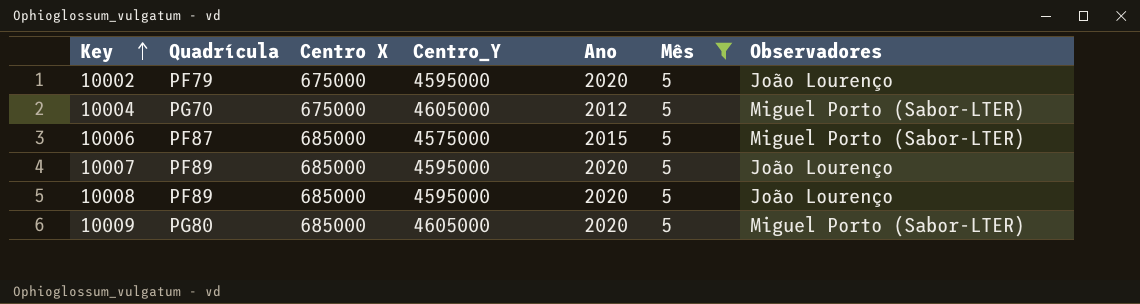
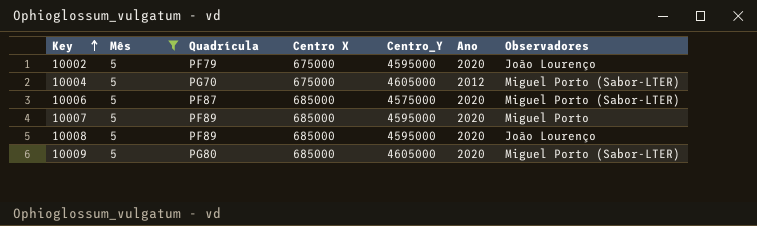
column Mês | position: 6 -> 2
10006 | Ano: 2015 -> 2020
10007 | Observadores: João Lourenço -> Miguel Porto

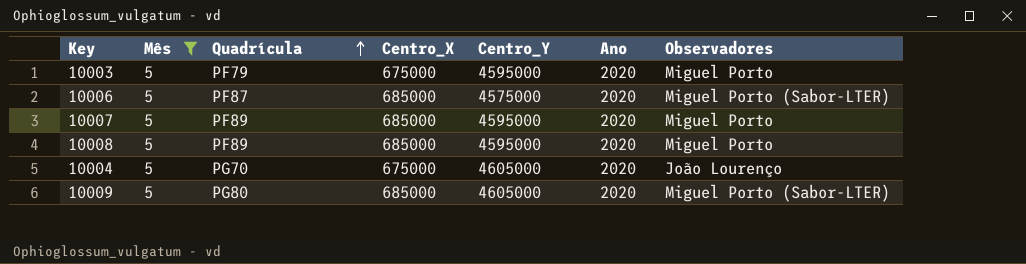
row order: Key ascending -> Quadrícula ascending
column name: Centro X -> Centro_X
row 10002: 5 | PF79 | 675000 | 4595000 | 2020 | João Lourenço -> none
row 10003: none -> 5 | PF79 | 675000 | 4595000 | 2020 | Miguel Porto
10008 | Observadores: João Lourenço -> Miguel Porto
10004 | Ano: 2012 -> 2020
10004 | Observadores: Miguel Porto (Sabor-LTER) -> João Lourenço

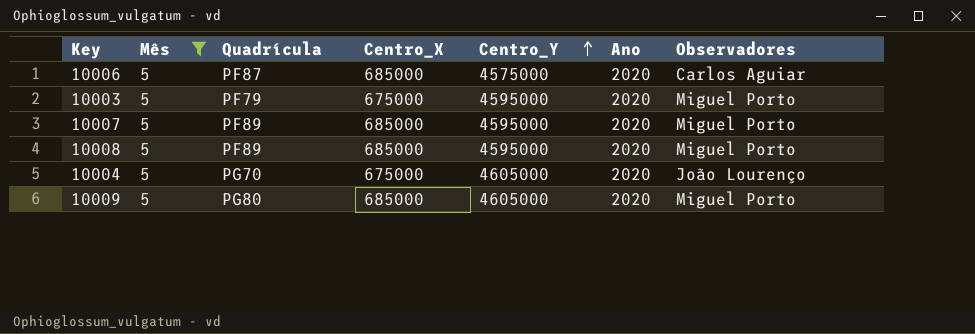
row order: Quadrícula ascending -> Centro_Y ascending
10006 | Observadores: Miguel Porto (Sabor-LTER) -> Carlos Aguiar
10009 | Observadores: Miguel Porto (Sabor-LTER) -> Miguel Porto

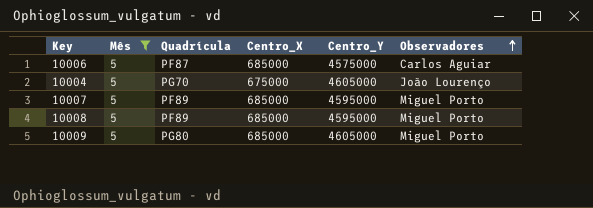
row order: Centro_Y ascending -> Observadores ascending
column Ano | position: 6 -> none
row 10003: 5 | PF79 | 675000 | 4595000 | 2020 | Miguel Porto -> none

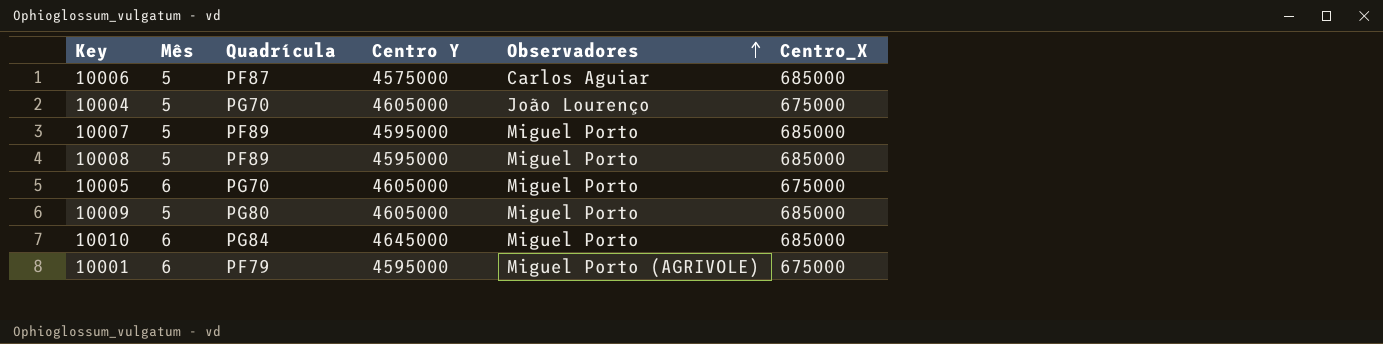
filter: Mês = 5 -> none
column name: Centro_Y -> Centro Y
column Centro_X | position: 4 -> 6

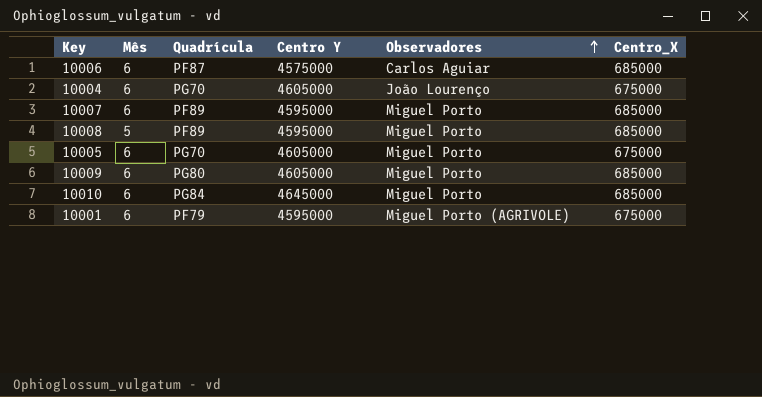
10006 | Mês: 5 -> 6
10004 | Mês: 5 -> 6
10007 | Mês: 5 -> 6
10009 | Mês: 5 -> 6

